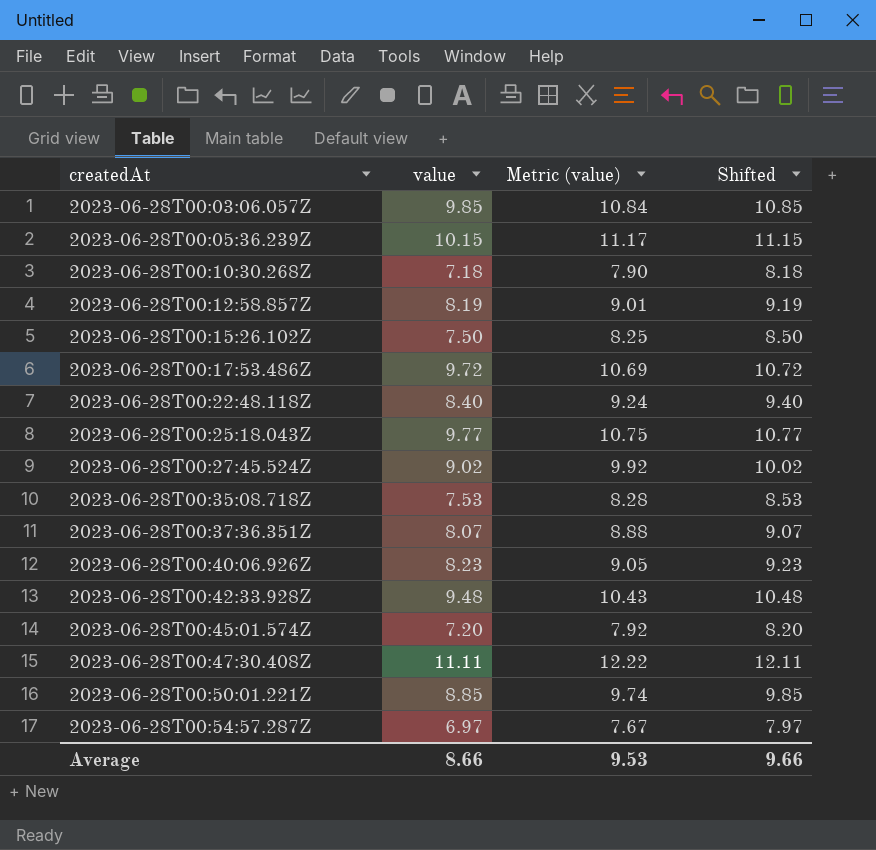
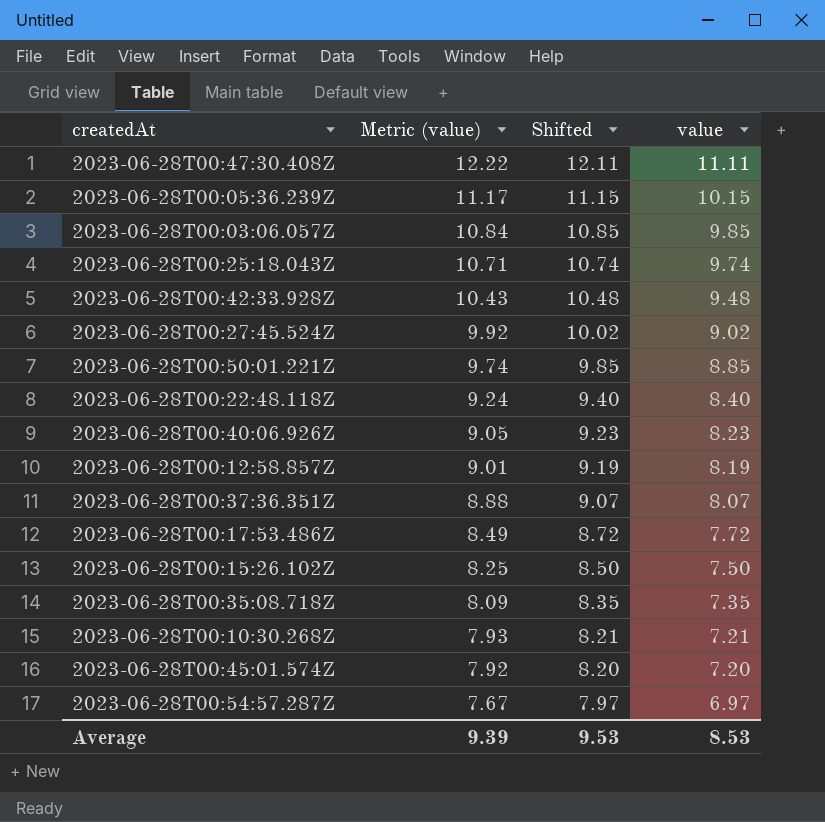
row order: createdAt ascending -> Metric (value) descending
column value | position: 2 -> 4
2023-06-28T00:25:18.043Z | Metric (value): 10.75 -> 10.71
2023-06-28T00:25:18.043Z | Shifted: 10.77 -> 10.74
2023-06-28T00:25:18.043Z | value: 9.77 -> 9.74
2023-06-28T00:17:53.486Z | Metric (value): 10.69 -> 8.49
2023-06-28T00:17:53.486Z | Shifted: 10.72 -> 8.72
2023-06-28T00:17:53.486Z | value: 9.72 -> 7.72
2023-06-28T00:35:08.718Z | Metric (value): 8.28 -> 8.09
2023-06-28T00:35:08.718Z | Shifted: 8.53 -> 8.35
2023-06-28T00:35:08.718Z | value: 7.53 -> 7.35
2023-06-28T00:10:30.268Z | Metric (value): 7.90 -> 7.93
2023-06-28T00:10:30.268Z | Shifted: 8.18 -> 8.21
2023-06-28T00:10:30.268Z | value: 7.18 -> 7.21
Average | Metric (value): 9.53 -> 9.39
Average | Shifted: 9.66 -> 9.53
Average | value: 8.66 -> 8.53

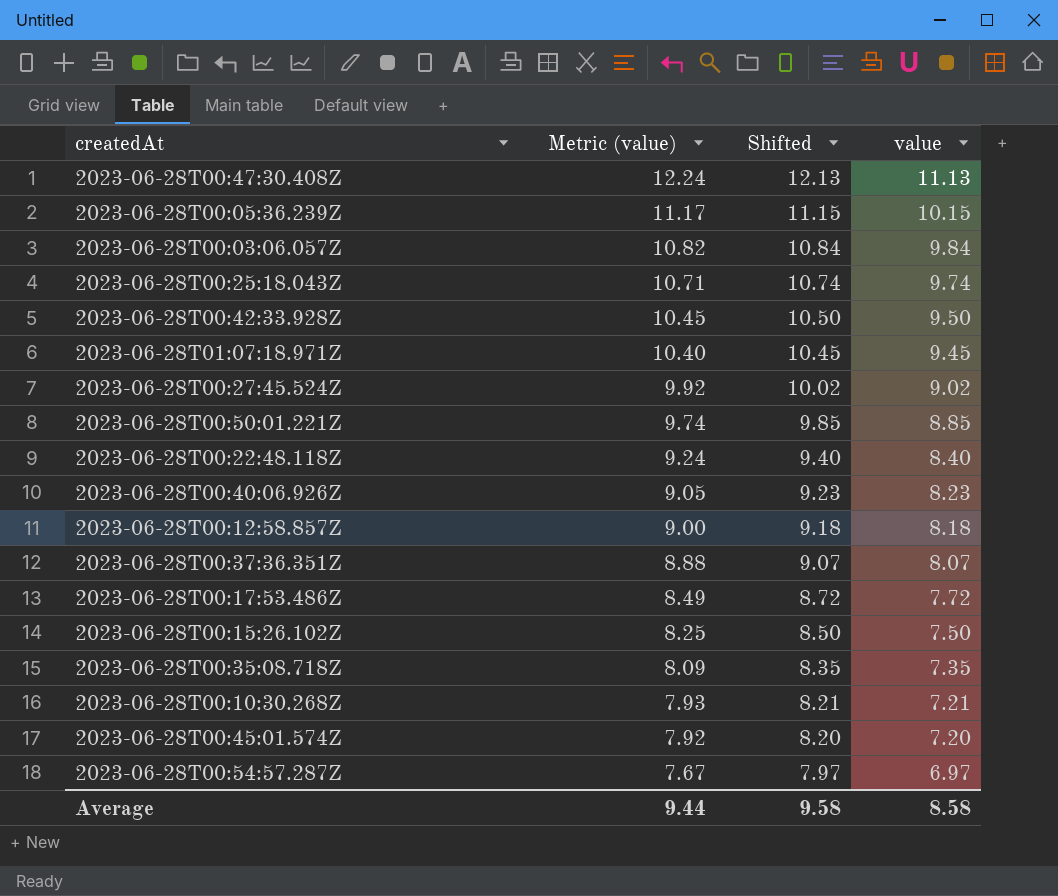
2023-06-28T00:47:30.408Z | Metric (value): 12.22 -> 12.24
2023-06-28T00:47:30.408Z | Shifted: 12.11 -> 12.13
2023-06-28T00:47:30.408Z | value: 11.11 -> 11.13
2023-06-28T00:03:06.057Z | Metric (value): 10.84 -> 10.82
2023-06-28T00:03:06.057Z | Shifted: 10.85 -> 10.84
2023-06-28T00:03:06.057Z | value: 9.85 -> 9.84
2023-06-28T00:42:33.928Z | Metric (value): 10.43 -> 10.45
2023-06-28T00:42:33.928Z | Shifted: 10.48 -> 10.50
2023-06-28T00:42:33.928Z | value: 9.48 -> 9.50
row 2023-06-28T01:07:18.971Z: none -> 10.40 | 10.45 | 9.45
2023-06-28T00:12:58.857Z | Metric (value): 9.01 -> 9.00
2023-06-28T00:12:58.857Z | Shifted: 9.19 -> 9.18
2023-06-28T00:12:58.857Z | value: 8.19 -> 8.18
Average | Metric (value): 9.39 -> 9.44
Average | Shifted: 9.53 -> 9.58
Average | value: 8.53 -> 8.58

